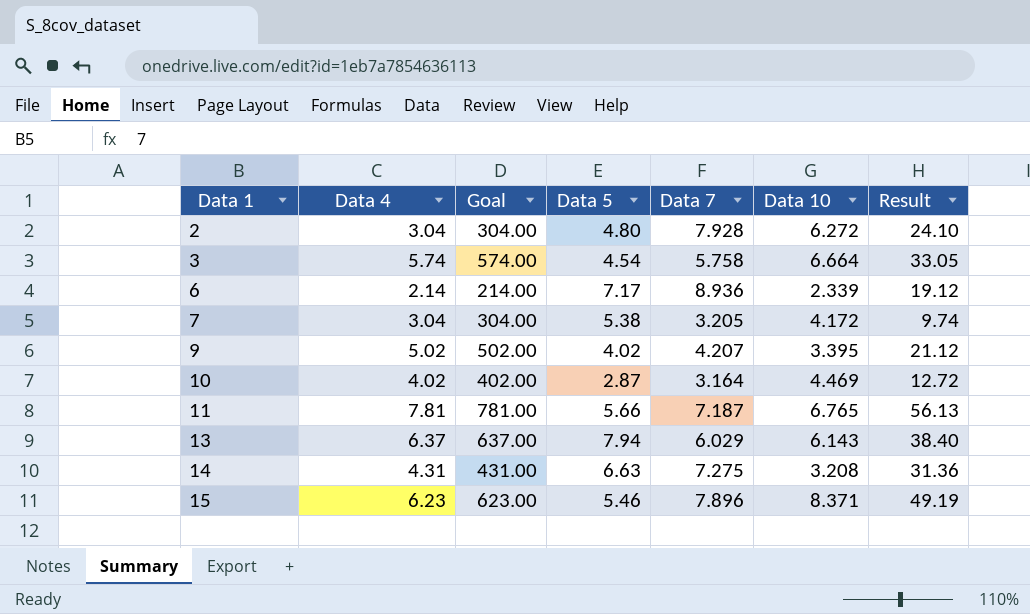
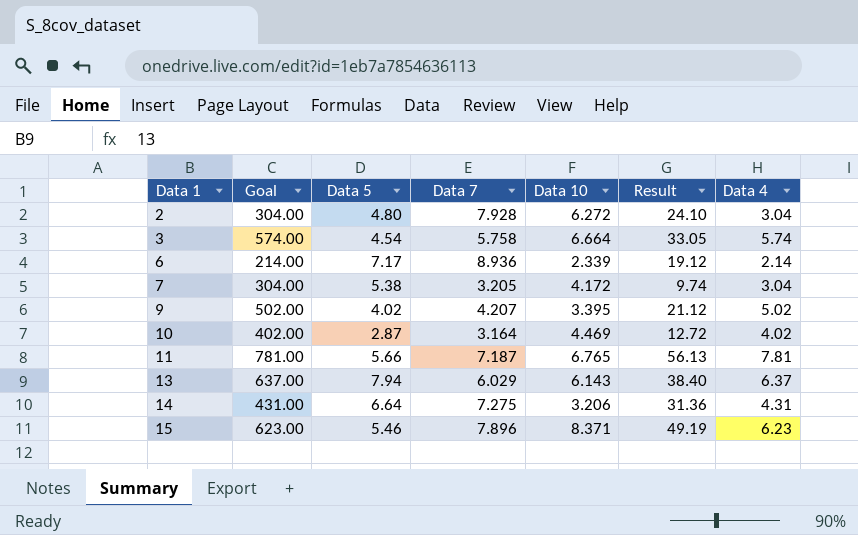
column Data 4 | position: 2 -> 7
14 | Data 5: 6.63 -> 6.64
14 | Data 10: 3.208 -> 3.206

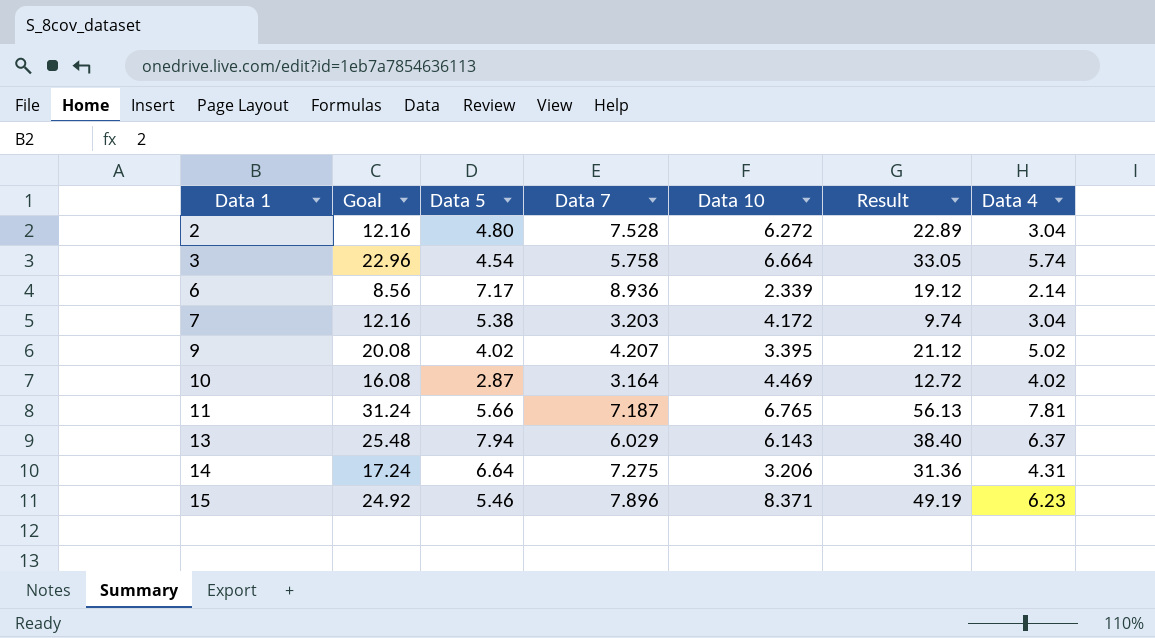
column Goal | formula: [Data 4] * 100 -> [Data 4] * 4
2 | Data 7: 7.928 -> 7.528
2 | Result: 24.10 -> 22.89
7 | Data 7: 3.205 -> 3.203

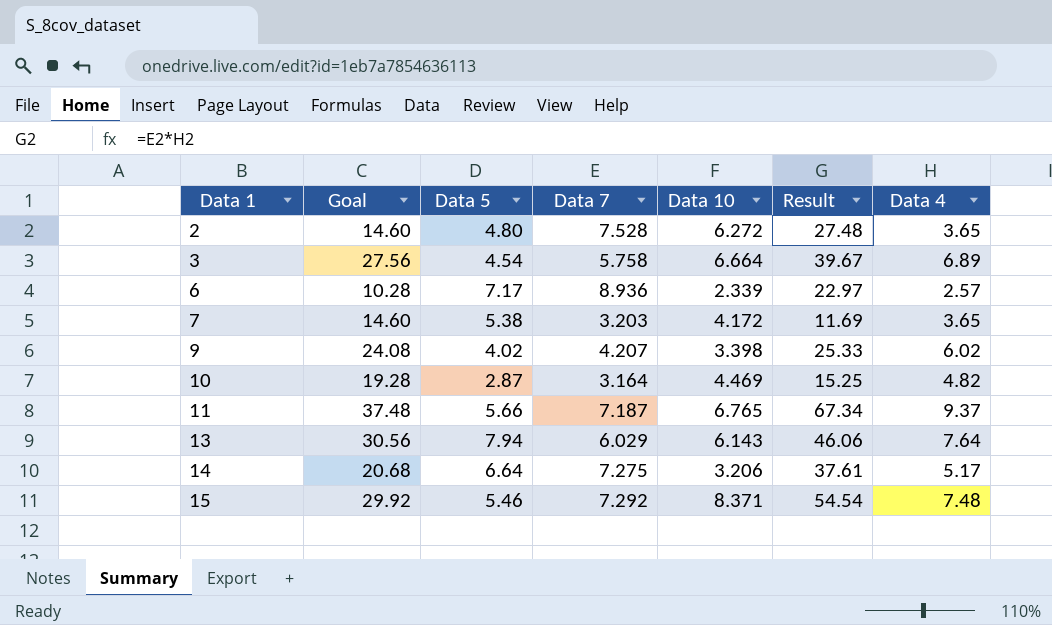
2 | Goal: 12.16 -> 14.60
2 | Result: 22.89 -> 27.48
2 | Data 4: 3.04 -> 3.65
3 | Goal: 22.96 -> 27.56
3 | Result: 33.05 -> 39.67
3 | Data 4: 5.74 -> 6.89
6 | Goal: 8.56 -> 10.28
6 | Result: 19.12 -> 22.97
6 | Data 4: 2.14 -> 2.57
7 | Goal: 12.16 -> 14.60
7 | Result: 9.74 -> 11.69
7 | Data 4: 3.04 -> 3.65
9 | Goal: 20.08 -> 24.08
9 | Data 10: 3.395 -> 3.398
9 | Result: 21.12 -> 25.33
9 | Data 4: 5.02 -> 6.02
10 | Goal: 16.08 -> 19.28
10 | Result: 12.72 -> 15.25
10 | Data 4: 4.02 -> 4.82
11 | Goal: 31.24 -> 37.48
11 | Result: 56.13 -> 67.34
11 | Data 4: 7.81 -> 9.37
13 | Goal: 25.48 -> 30.56
13 | Result: 38.40 -> 46.06
13 | Data 4: 6.37 -> 7.64
14 | Goal: 17.24 -> 20.68
14 | Result: 31.36 -> 37.61
14 | Data 4: 4.31 -> 5.17
15 | Goal: 24.92 -> 29.92
15 | Data 7: 7.896 -> 7.292
15 | Result: 49.19 -> 54.54
15 | Data 4: 6.23 -> 7.48

